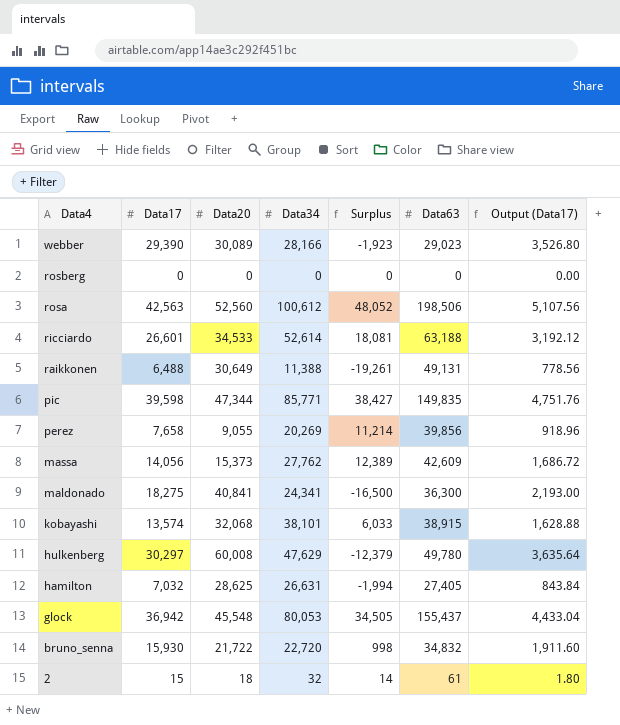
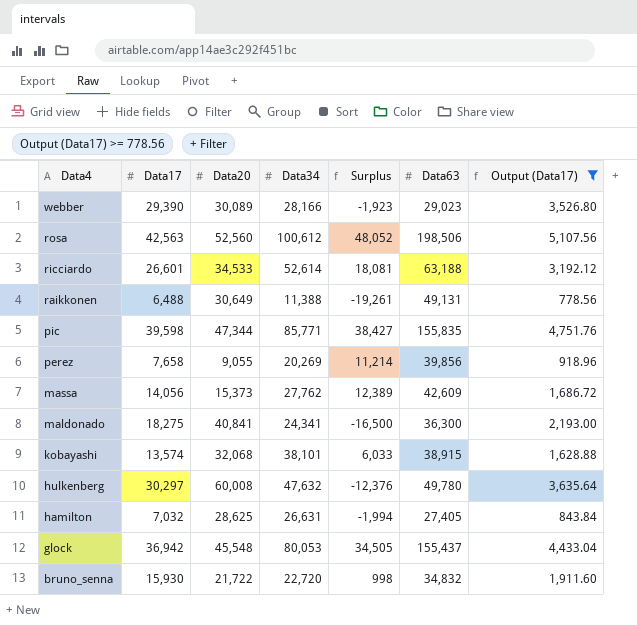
filter: none -> Output (Data17) >= 778.56
pic | Data63: 149,835 -> 155,835
hulkenberg | Data34: 47,629 -> 47,632
hulkenberg | Surplus: -12,379 -> -12,376

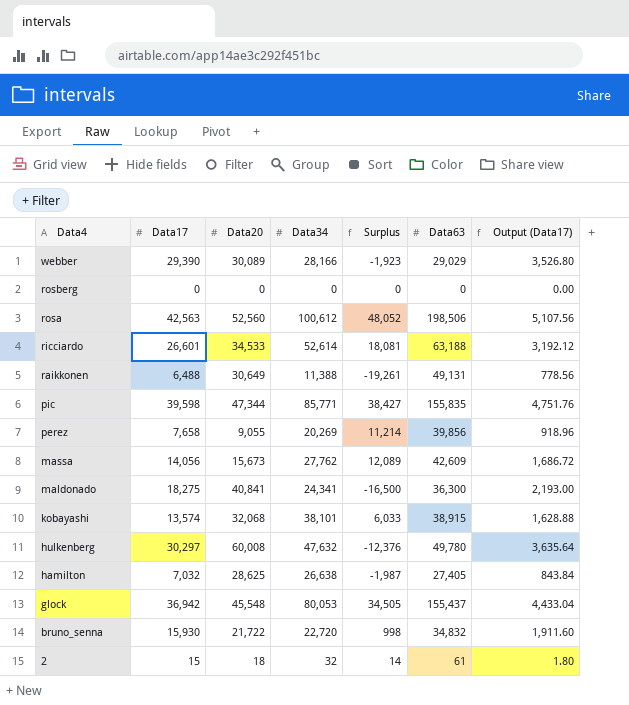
filter: Output (Data17) >= 778.56 -> none
webber | Data63: 29,023 -> 29,029
massa | Data20: 15,373 -> 15,673
massa | Surplus: 12,389 -> 12,089
hamilton | Data34: 26,631 -> 26,638
hamilton | Surplus: -1,994 -> -1,987

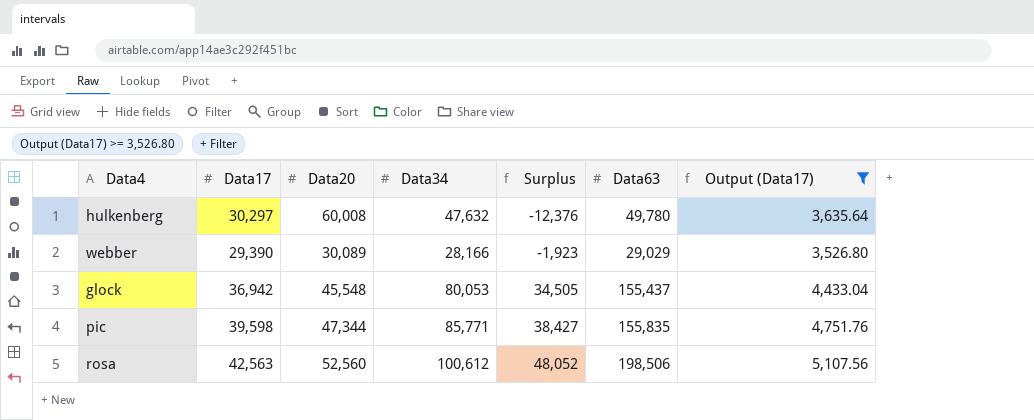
filter: none -> Output (Data17) >= 3,526.80
row order: Data4 descending -> Surplus ascending

